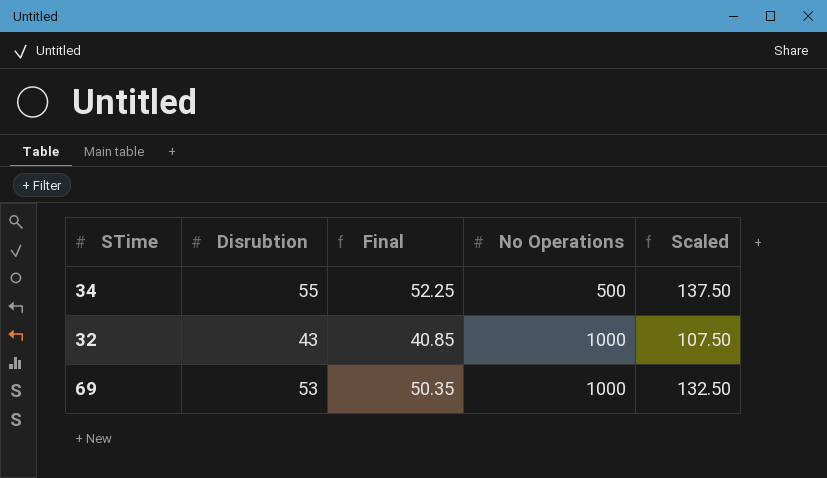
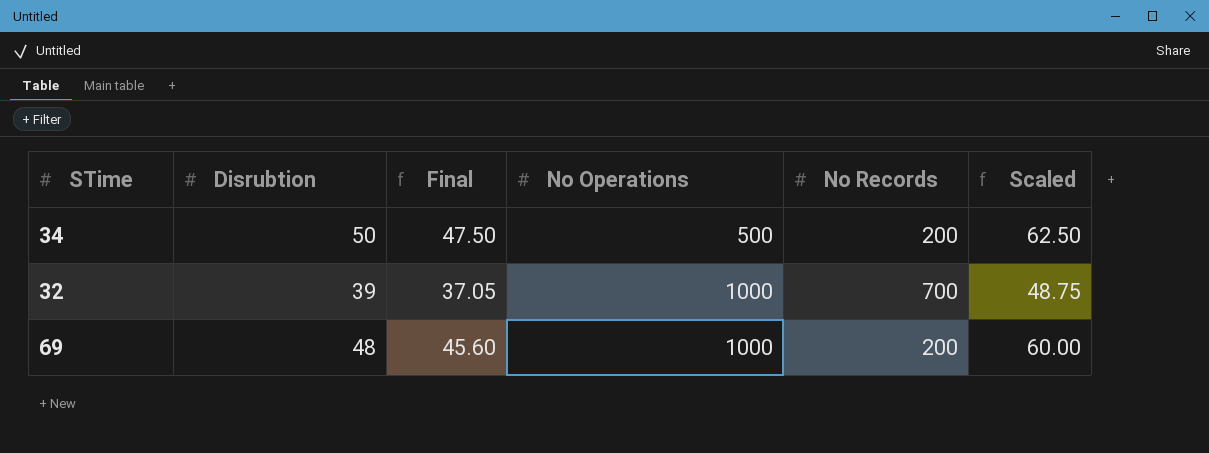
column No Records | position: none -> 5
column Scaled | formula: [Disrubtion] * 2.5 -> [Disrubtion] * 1.25
34 | Disrubtion: 55 -> 50
34 | Final: 52.25 -> 47.50
32 | Disrubtion: 43 -> 39
32 | Final: 40.85 -> 37.05
69 | Disrubtion: 53 -> 48
69 | Final: 50.35 -> 45.60

